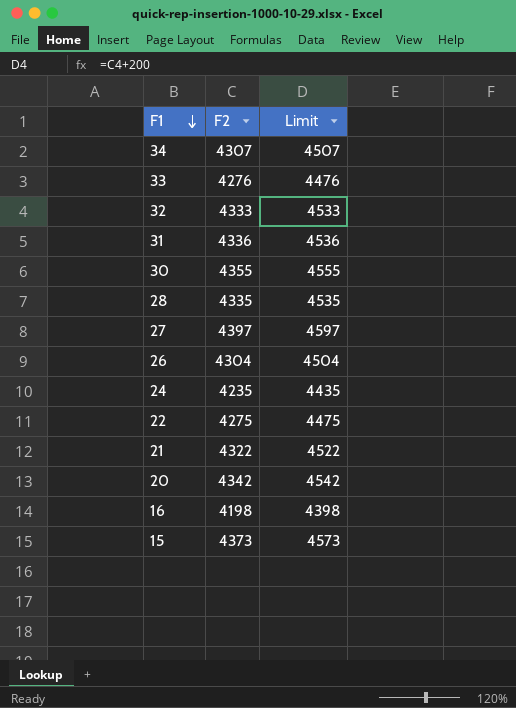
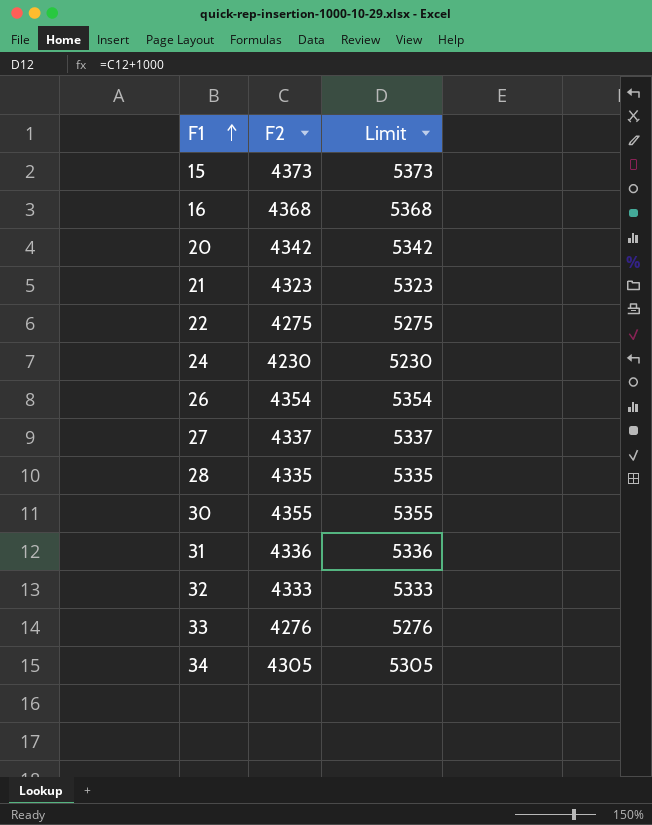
row order: F1 descending -> F1 ascending
column Limit | formula: [F2] + 200 -> [F2] + 1000
16 | F2: 4198 -> 4368
21 | F2: 4322 -> 4323
24 | F2: 4235 -> 4230
26 | F2: 4304 -> 4354
27 | F2: 4397 -> 4337
34 | F2: 4307 -> 4305

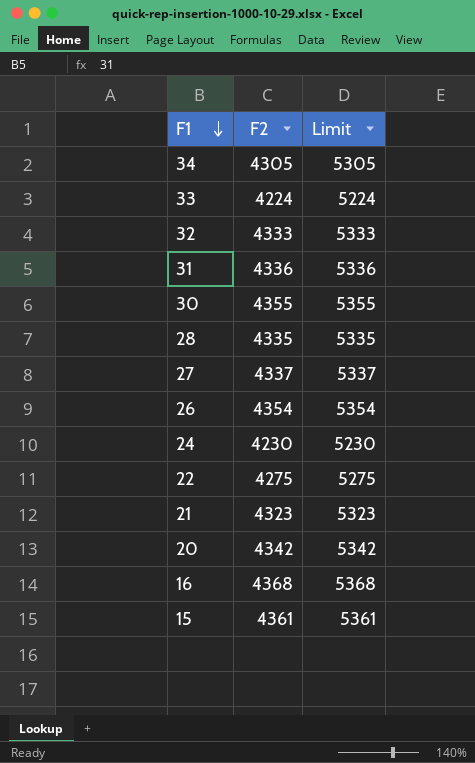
row order: F1 ascending -> F1 descending
33 | F2: 4276 -> 4224
33 | Limit: 5276 -> 5224
15 | F2: 4373 -> 4361
15 | Limit: 5373 -> 5361

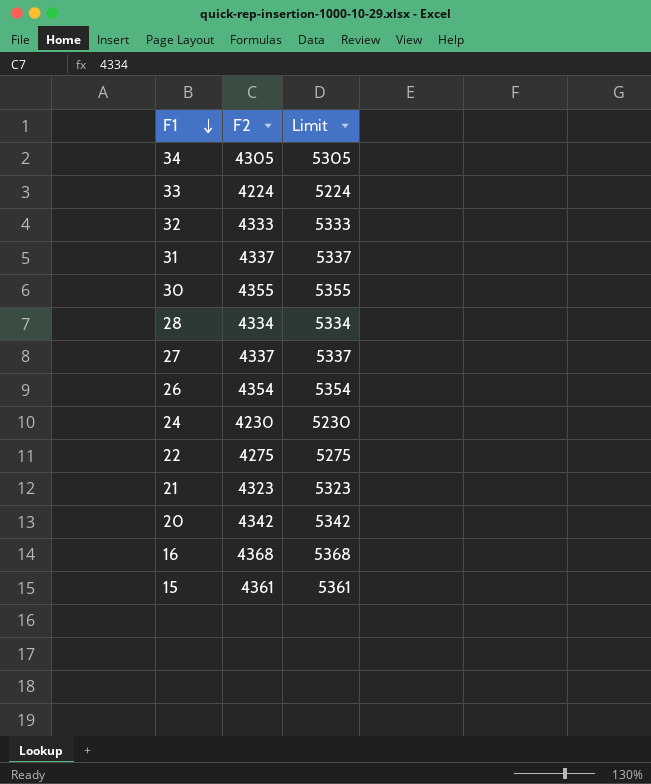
31 | F2: 4336 -> 4337
31 | Limit: 5336 -> 5337
28 | F2: 4335 -> 4334
28 | Limit: 5335 -> 5334

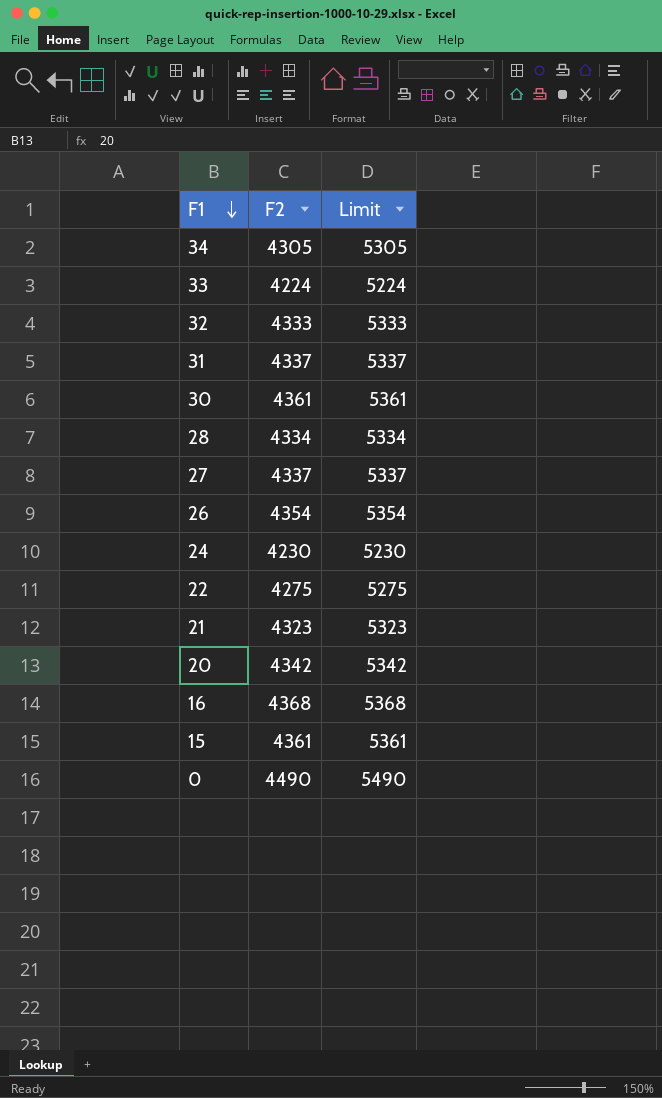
30 | F2: 4355 -> 4361
30 | Limit: 5355 -> 5361
row 0: none -> 4490 | 5490

